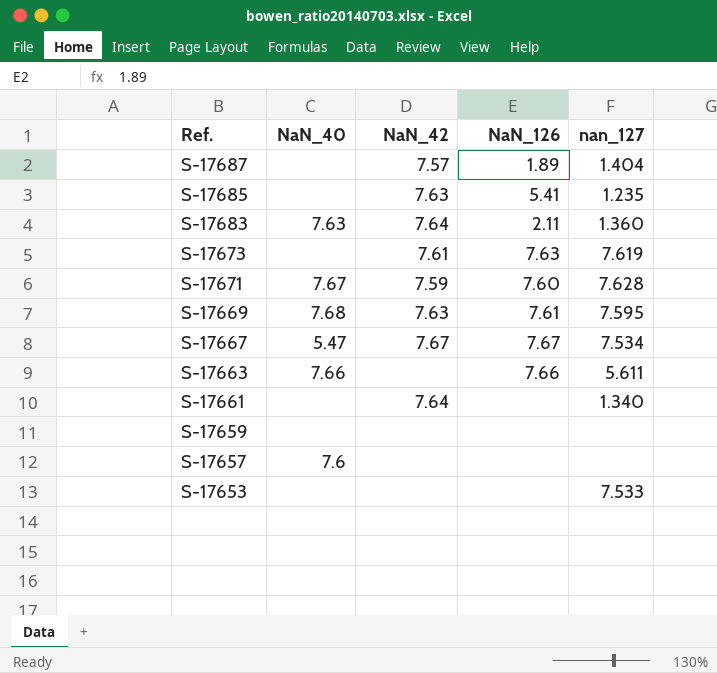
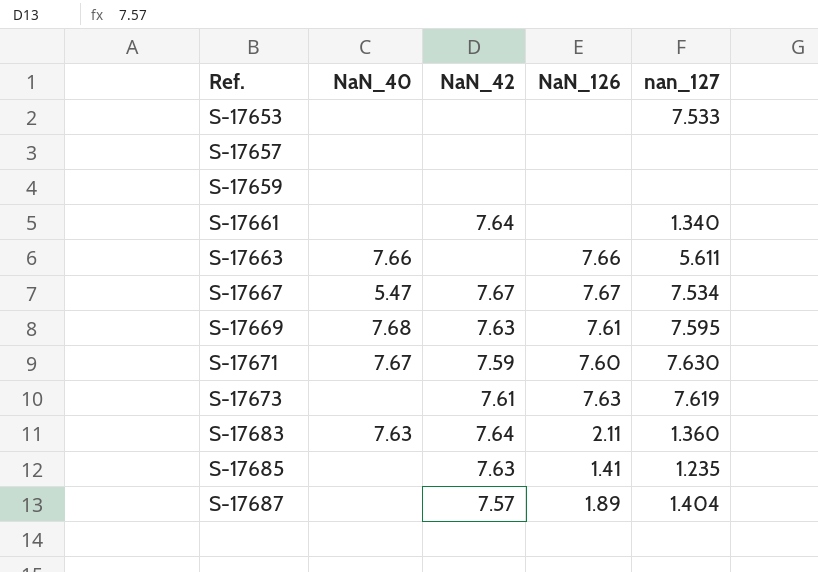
row order: Ref. descending -> Ref. ascending
S-17657 | NaN_40: 7.6 -> none
S-17671 | nan_127: 7.628 -> 7.630
S-17685 | NaN_126: 5.41 -> 1.41

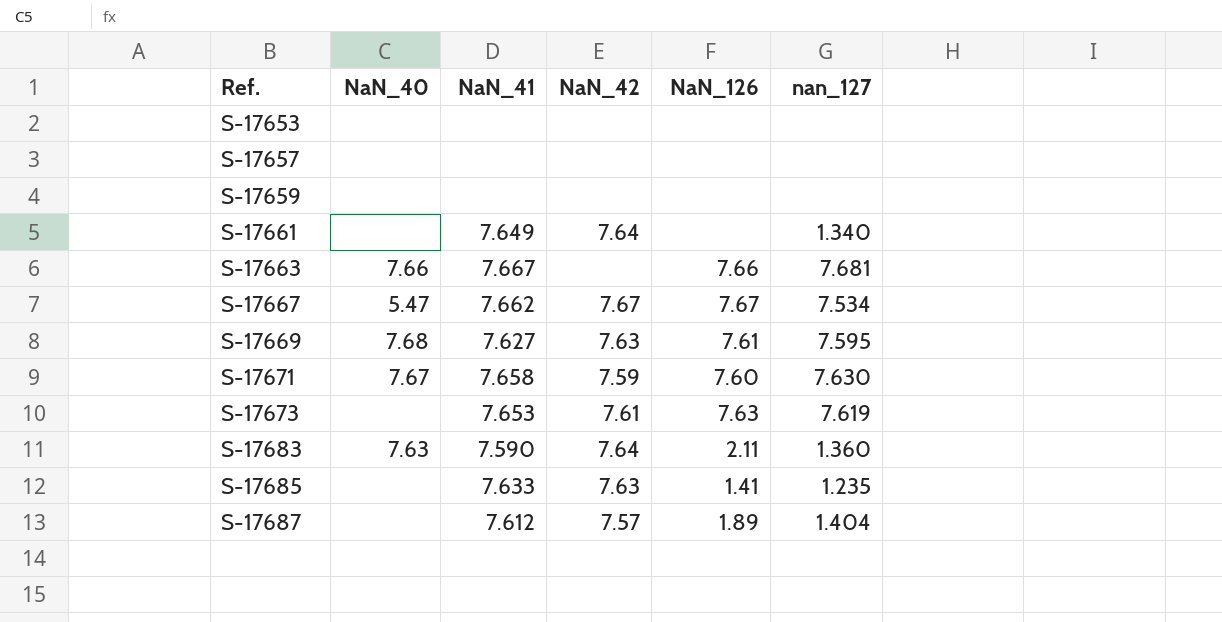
column NaN_41 | position: none -> 3
S-17653 | nan_127: 7.533 -> none
S-17663 | nan_127: 5.611 -> 7.681

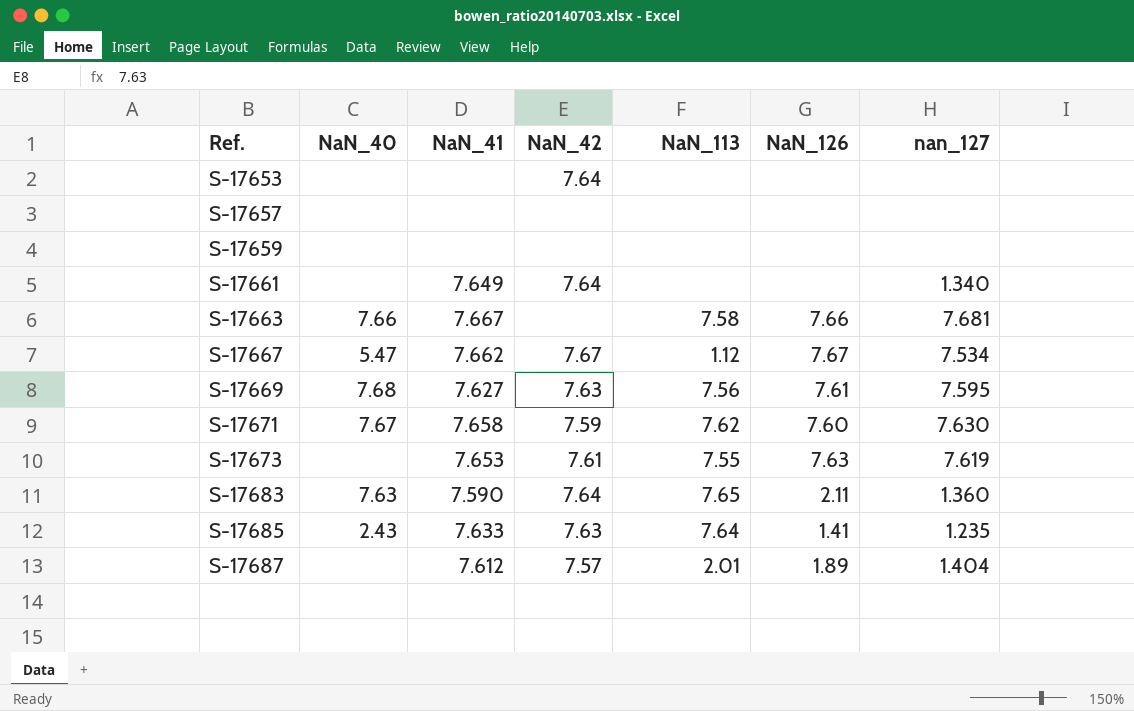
column NaN_113 | position: none -> 5
S-17653 | NaN_42: none -> 7.64
S-17685 | NaN_40: none -> 2.43

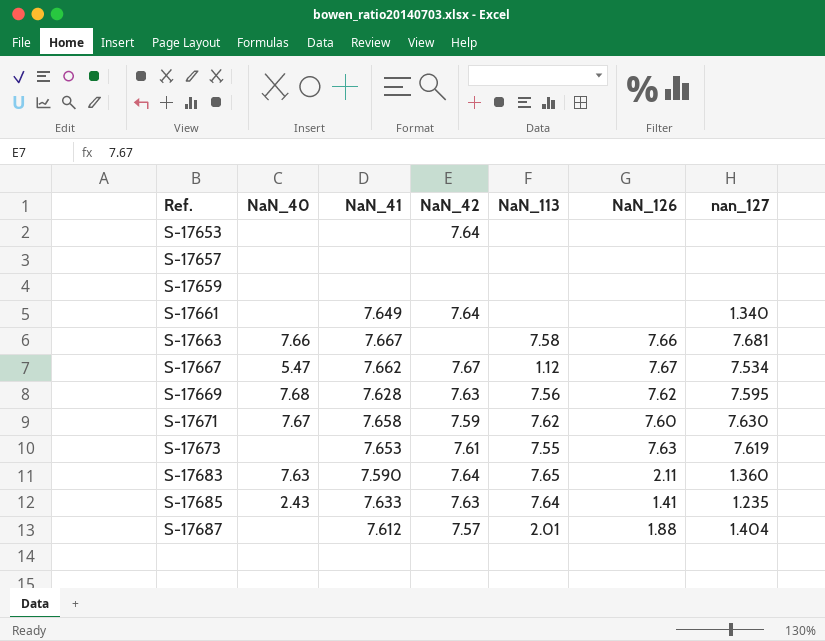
S-17669 | NaN_41: 7.627 -> 7.628
S-17669 | NaN_126: 7.61 -> 7.62
S-17687 | NaN_126: 1.89 -> 1.88

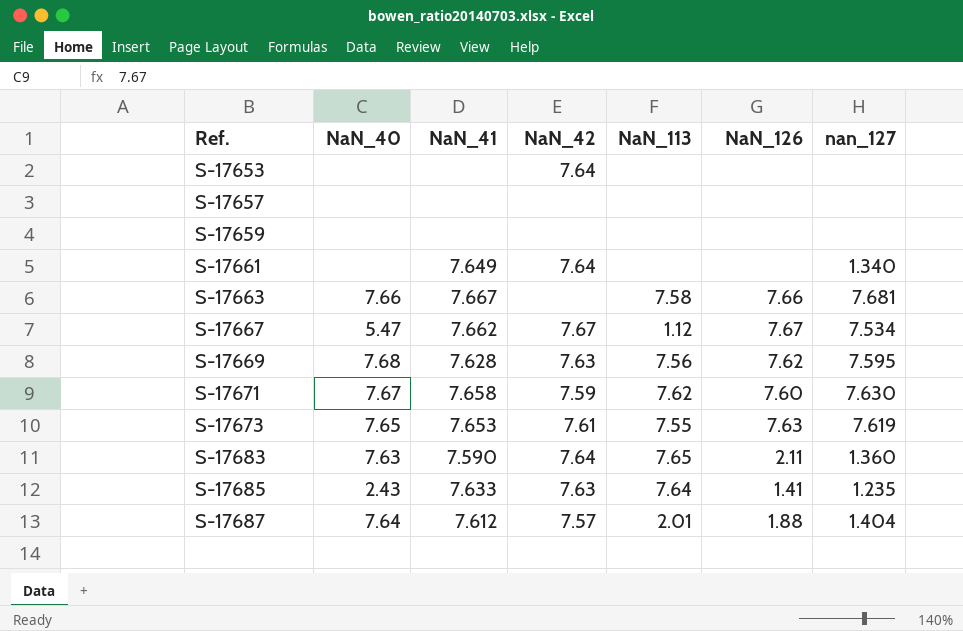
S-17673 | NaN_40: none -> 7.65
S-17687 | NaN_40: none -> 7.64

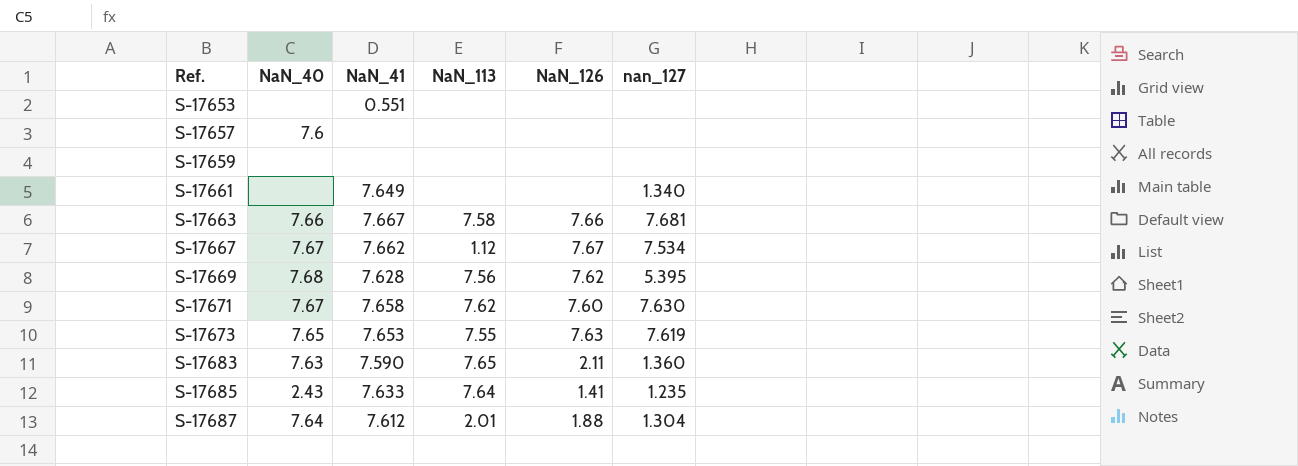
column NaN_42 | position: 4 -> none
S-17653 | NaN_41: none -> 0.551
S-17657 | NaN_40: none -> 7.6
S-17667 | NaN_40: 5.47 -> 7.67
S-17669 | nan_127: 7.595 -> 5.395
S-17687 | nan_127: 1.404 -> 1.304

